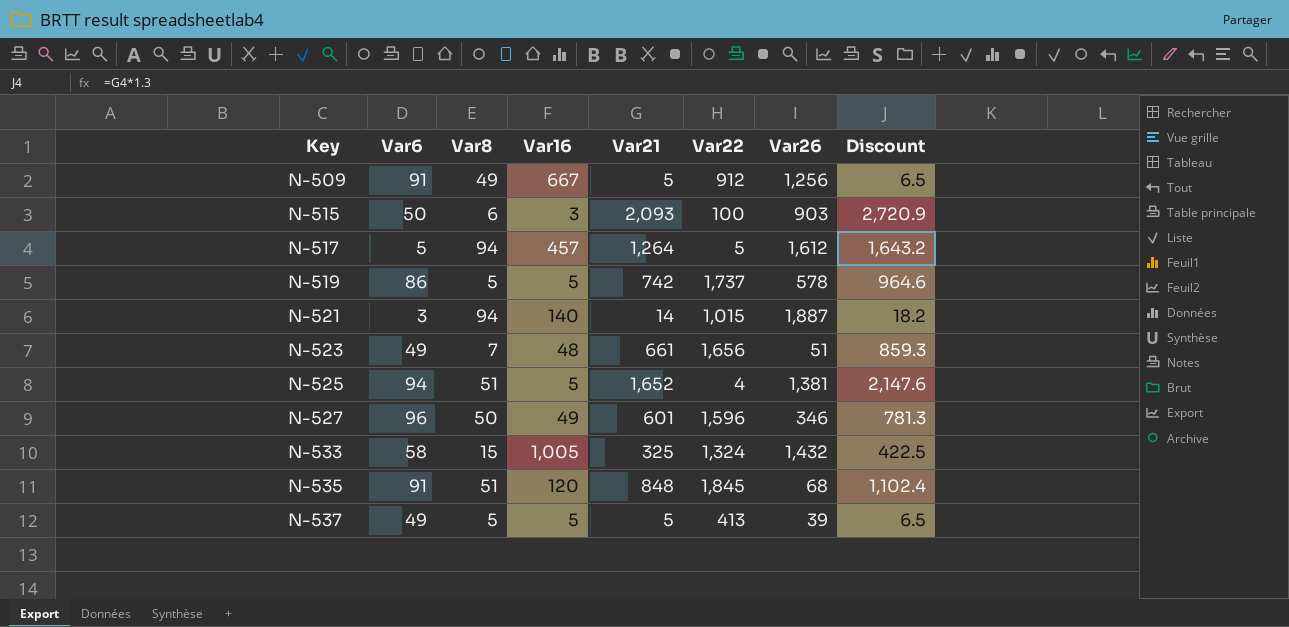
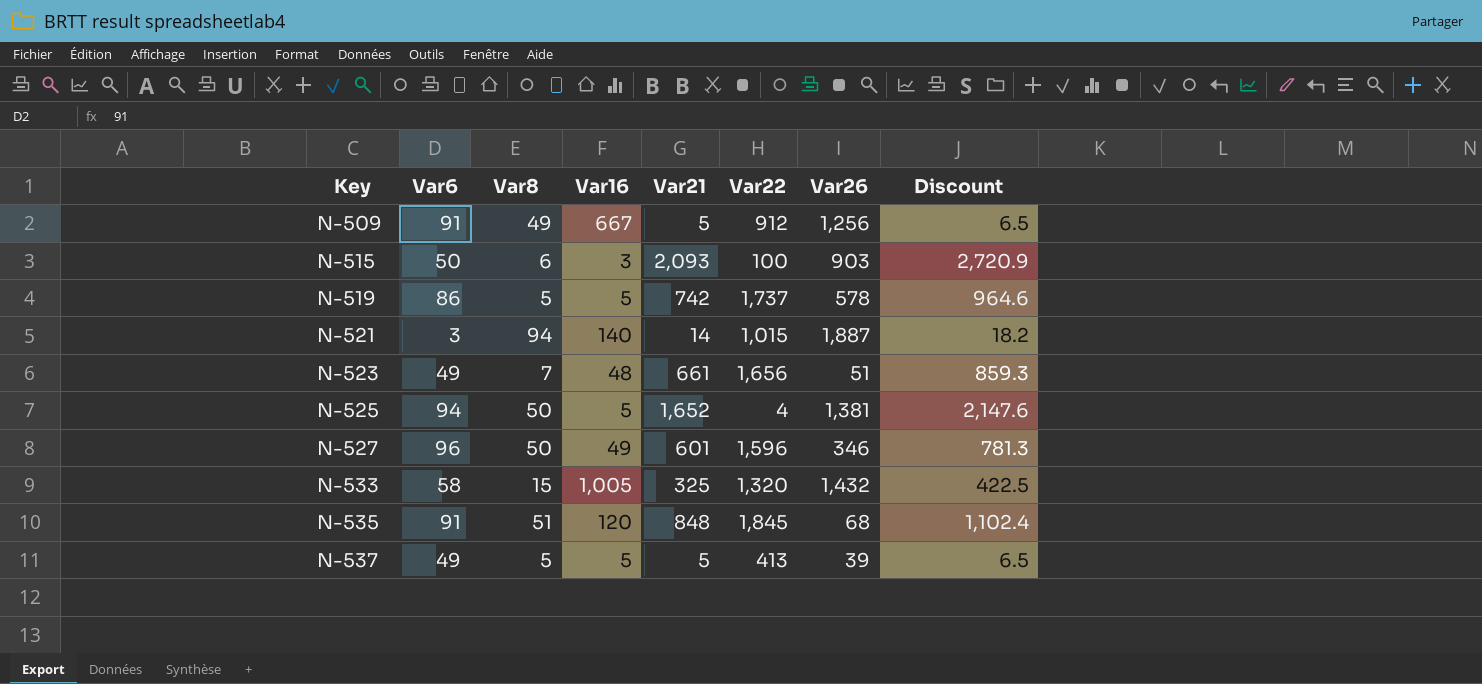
row N-517: 5 | 94 | 457 | 1,264 | 5 | 1,612 | 1,643.2 -> none
N-525 | Var8: 51 -> 50
N-533 | Var22: 1,324 -> 1,320

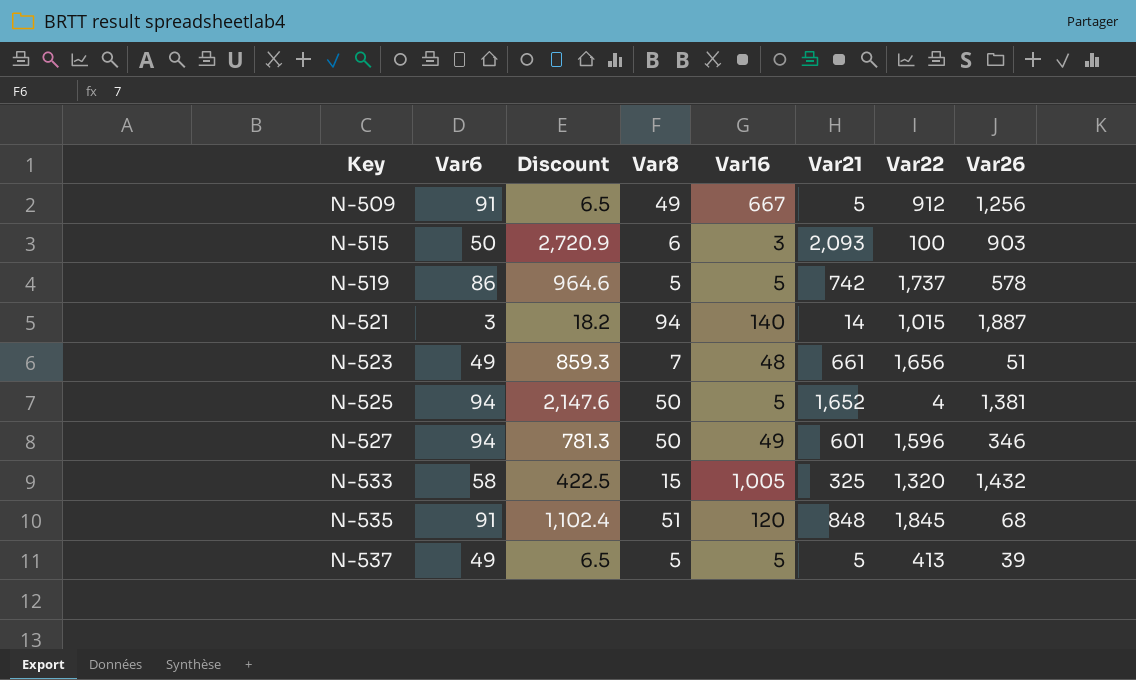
column Discount | position: 8 -> 3
N-527 | Var6: 96 -> 94

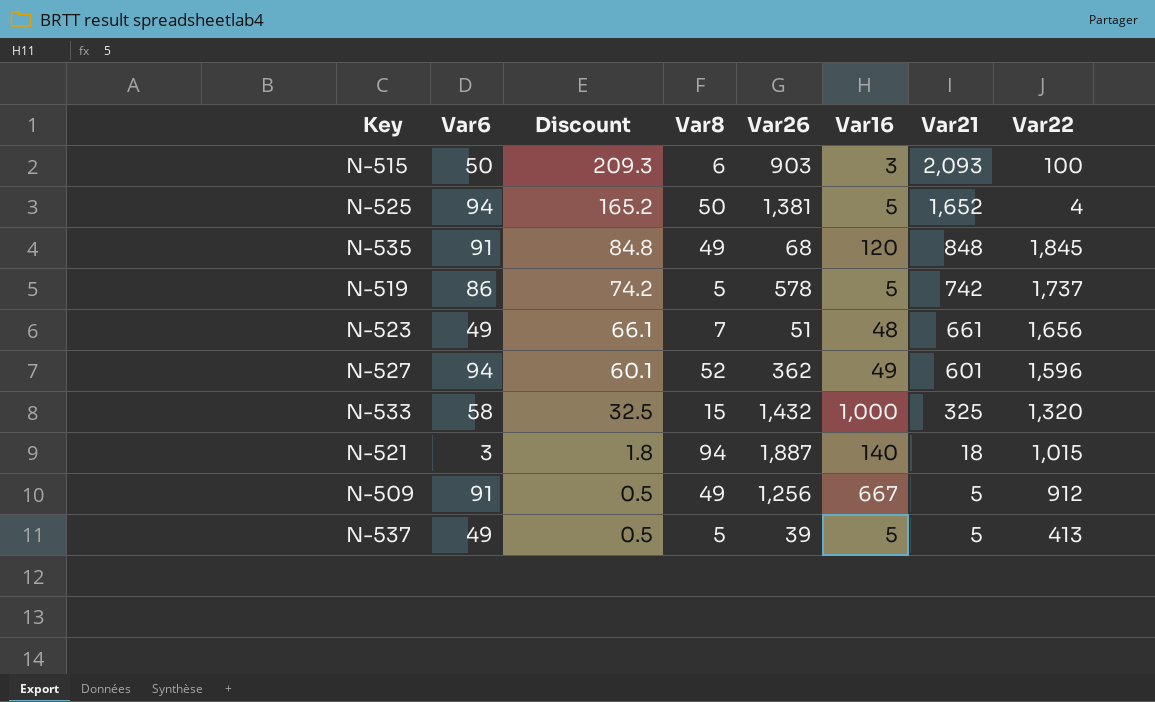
row order: Key ascending -> Discount descending
column Discount | formula: [Var21] * 1.3 -> [Var21] * 0.1
column Var26 | position: 8 -> 5
N-535 | Var8: 51 -> 49
N-527 | Var8: 50 -> 52
N-527 | Var26: 346 -> 362
N-533 | Var16: 1,005 -> 1,000
N-521 | Var21: 14 -> 18

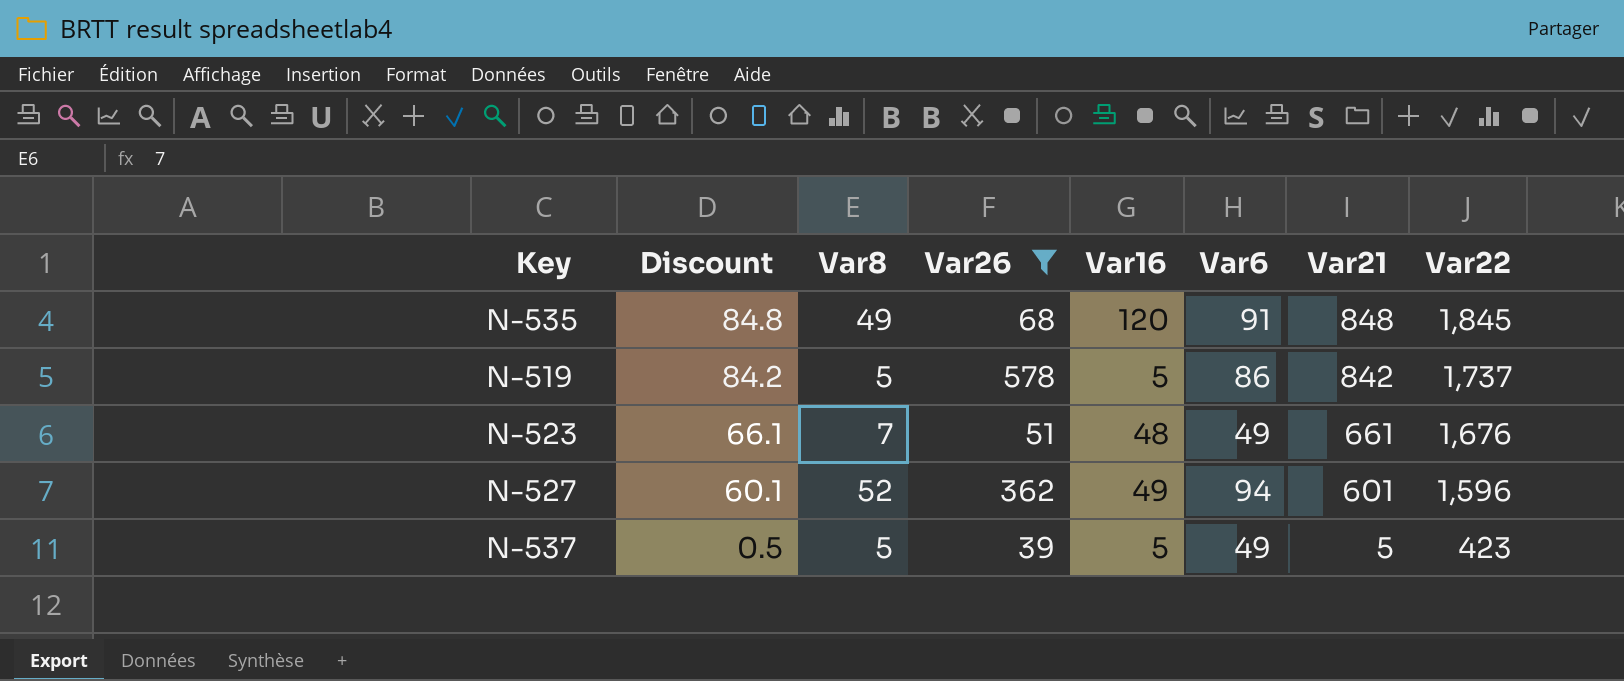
filter: none -> Var26 <= 578
column Var6 | position: 2 -> 6
N-519 | Discount: 74.2 -> 84.2
N-519 | Var21: 742 -> 842
N-523 | Var22: 1,656 -> 1,676
N-537 | Var22: 413 -> 423

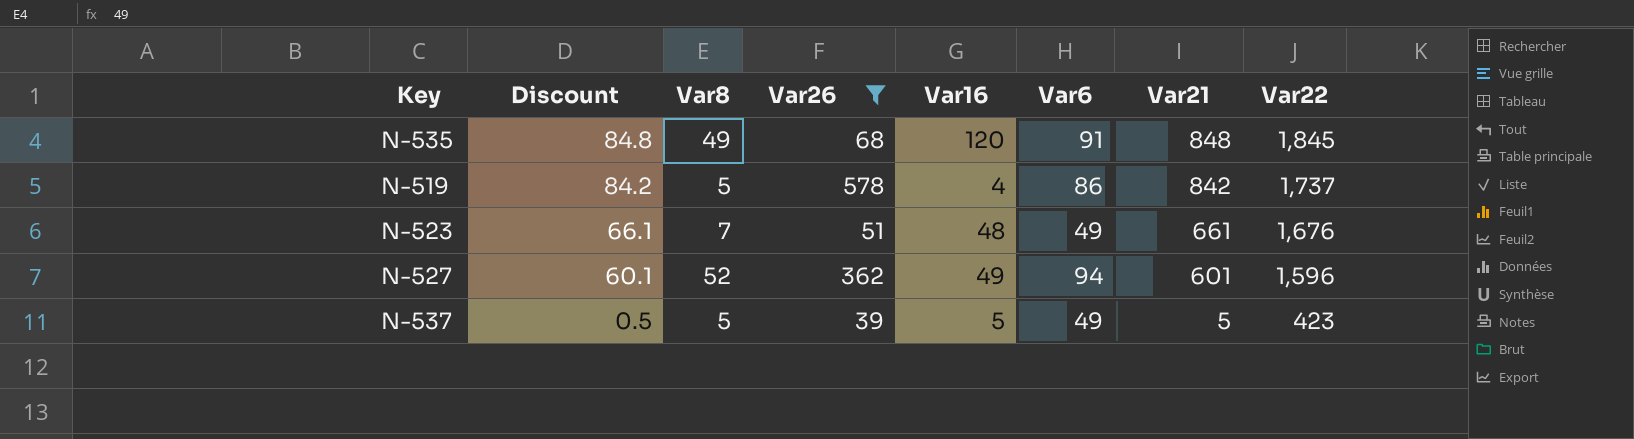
N-519 | Var16: 5 -> 4

